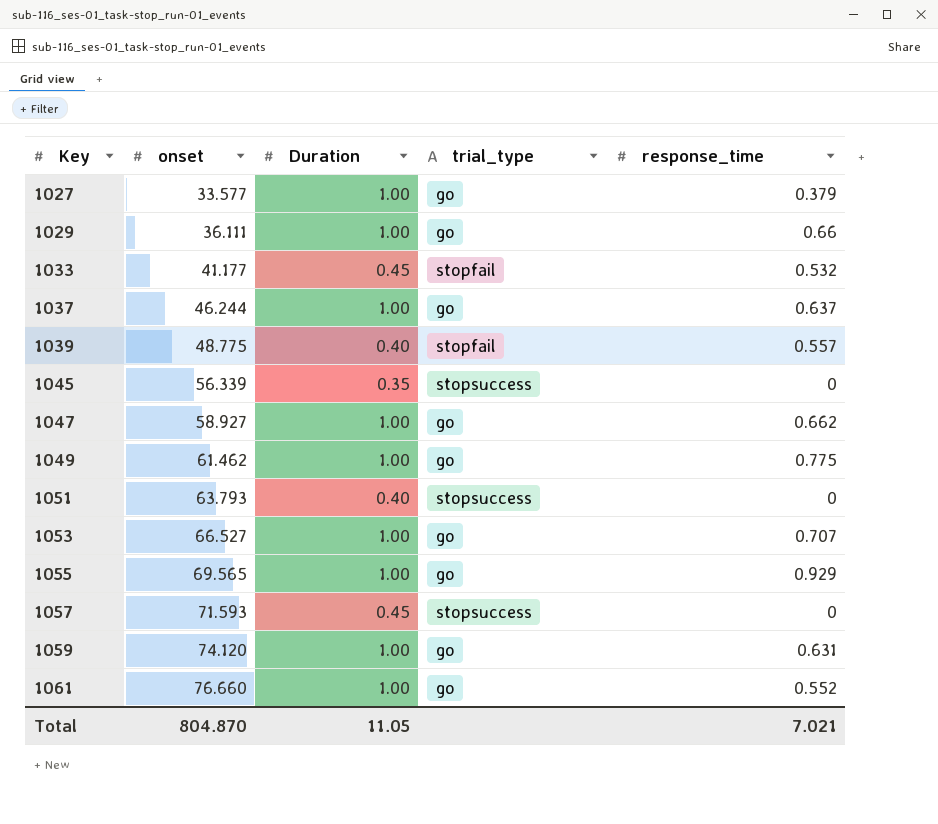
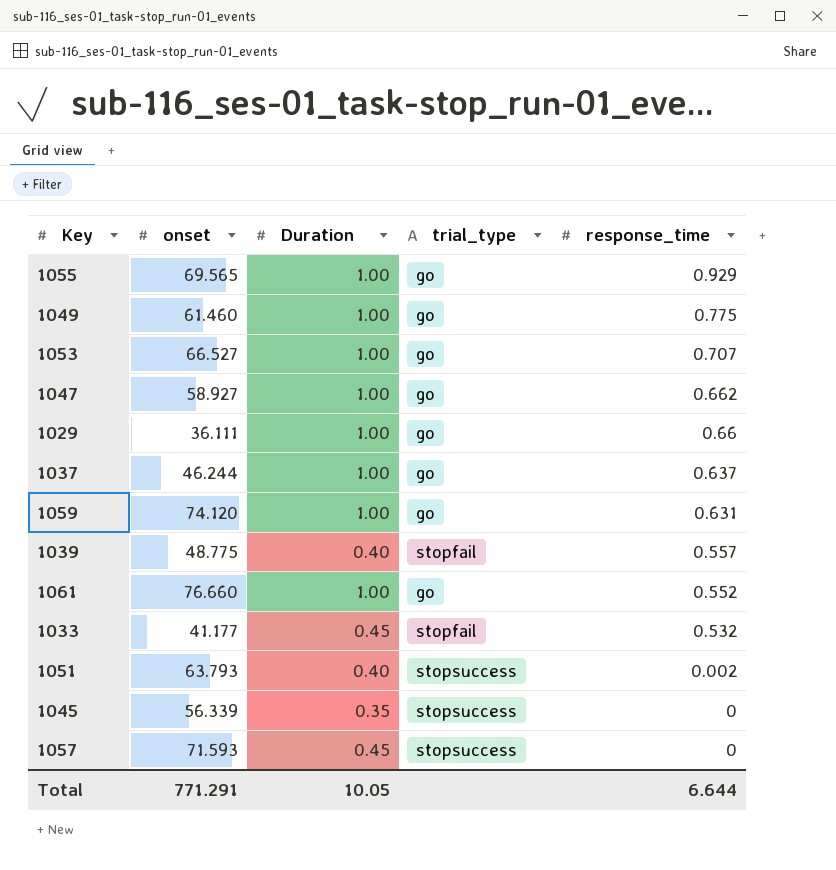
row order: Key ascending -> response_time descending
row 1027: 33.577 | 1.00 | go | 0.379 -> none
1049 | onset: 61.462 -> 61.460
1051 | response_time: 0 -> 0.002
Total | onset: 804.870 -> 771.291
Total | Duration: 11.05 -> 10.05
Total | response_time: 7.021 -> 6.644

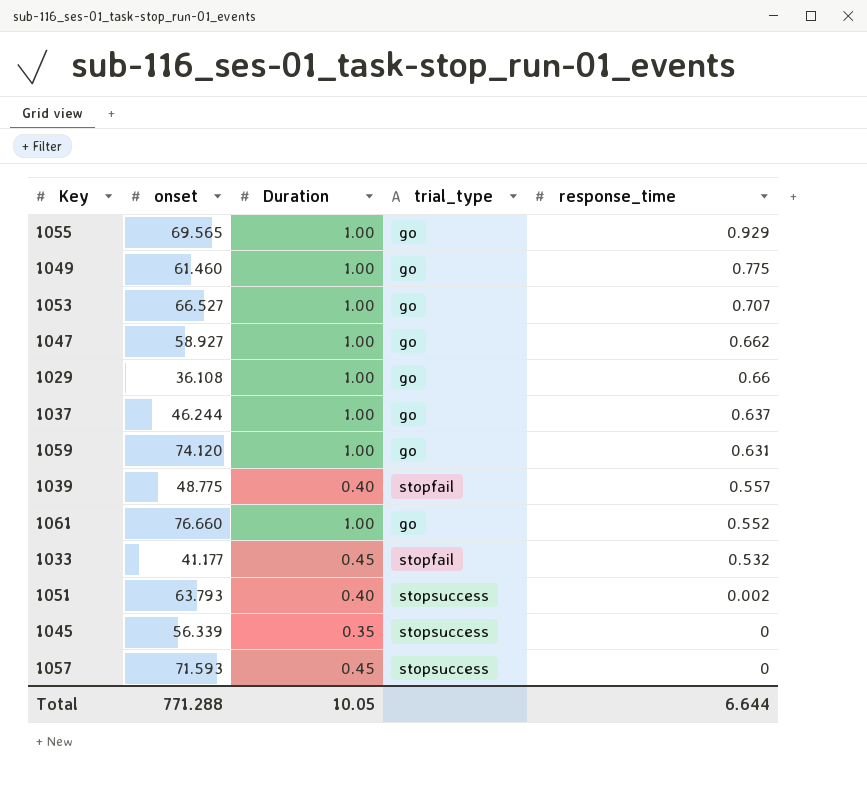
1029 | onset: 36.111 -> 36.108
Total | onset: 771.291 -> 771.288

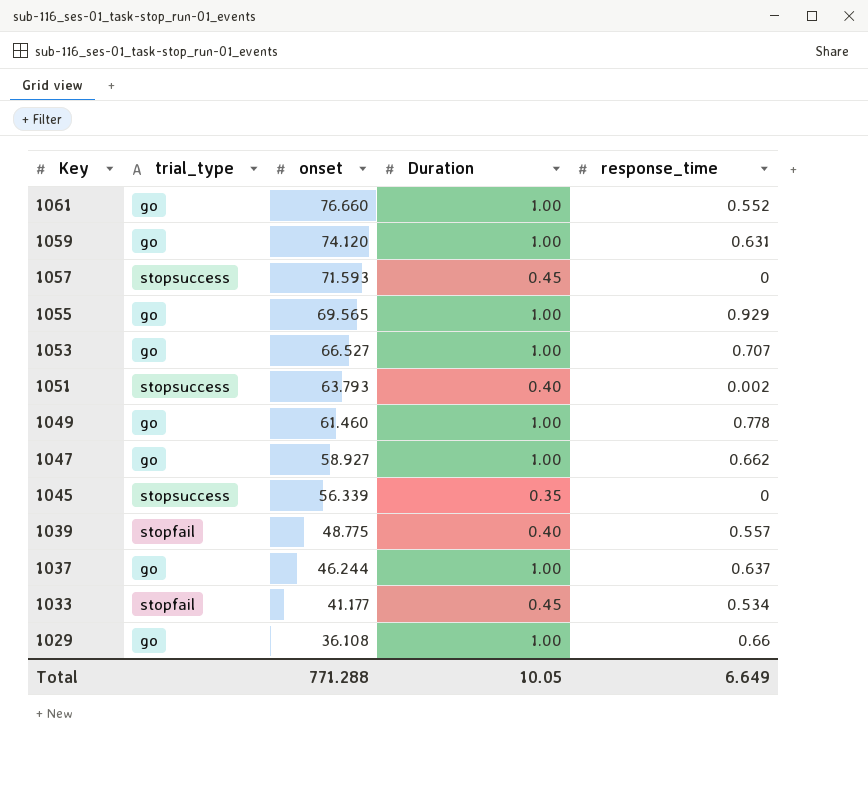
row order: response_time descending -> Key descending
column trial_type | position: 4 -> 2
1049 | response_time: 0.775 -> 0.778
1033 | response_time: 0.532 -> 0.534
Total | response_time: 6.644 -> 6.649

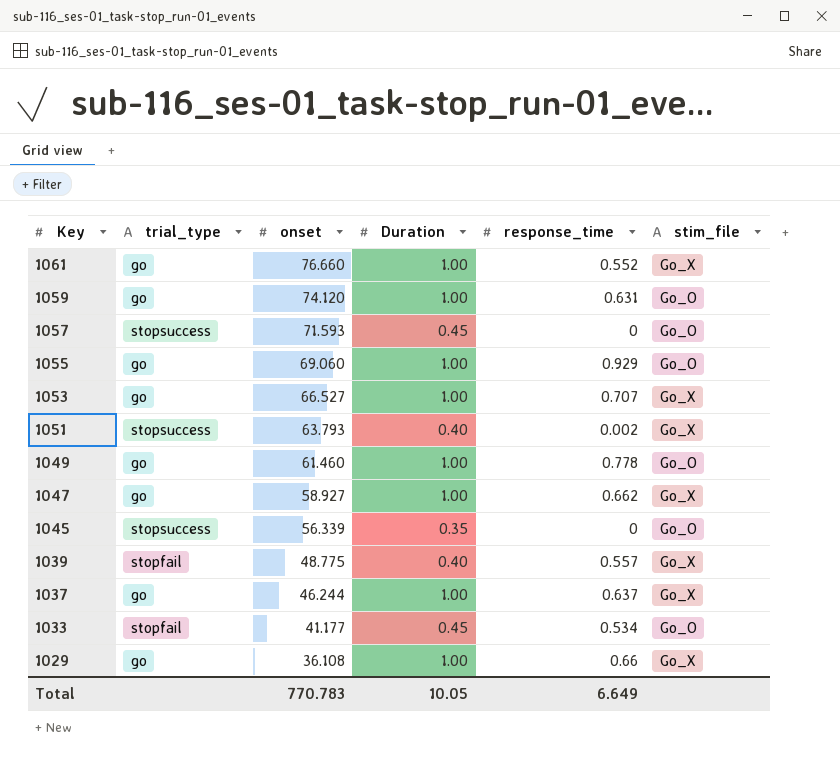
column stim_file | position: none -> 6
1055 | onset: 69.565 -> 69.060
Total | onset: 771.288 -> 770.783

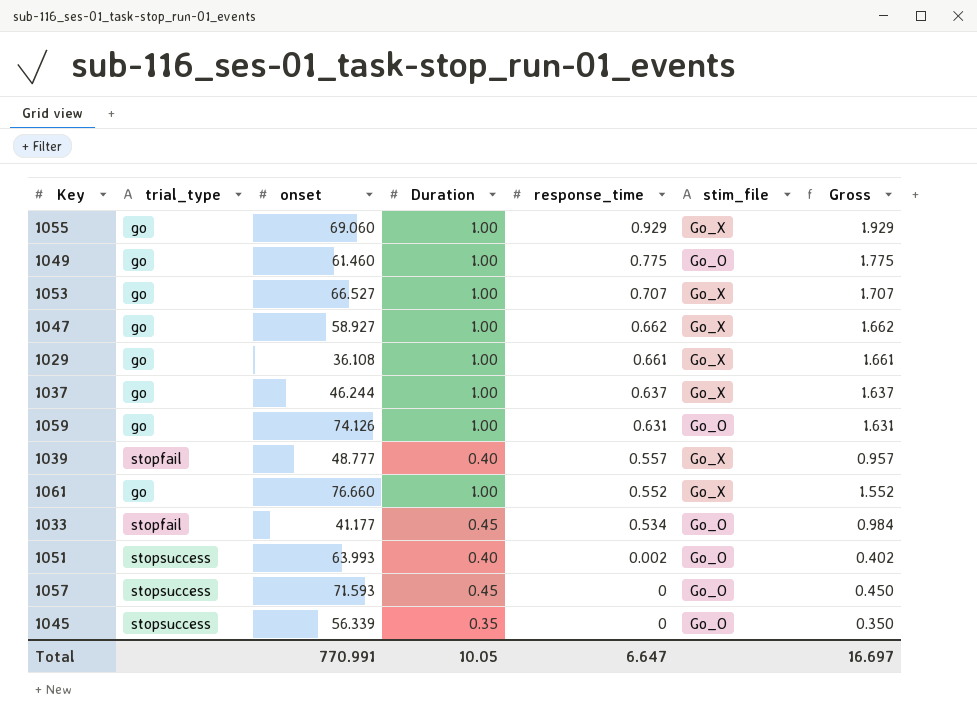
row order: Key descending -> response_time descending
column Gross | formula: none -> [Duration] + [response_time]
1055 | stim_file: Go_O -> Go_X
1049 | response_time: 0.778 -> 0.775
1029 | response_time: 0.66 -> 0.661
1059 | onset: 74.120 -> 74.126
1039 | onset: 48.775 -> 48.777
1051 | onset: 63.793 -> 63.993
1051 | stim_file: Go_X -> Go_O
Total | onset: 770.783 -> 770.991
Total | response_time: 6.649 -> 6.647

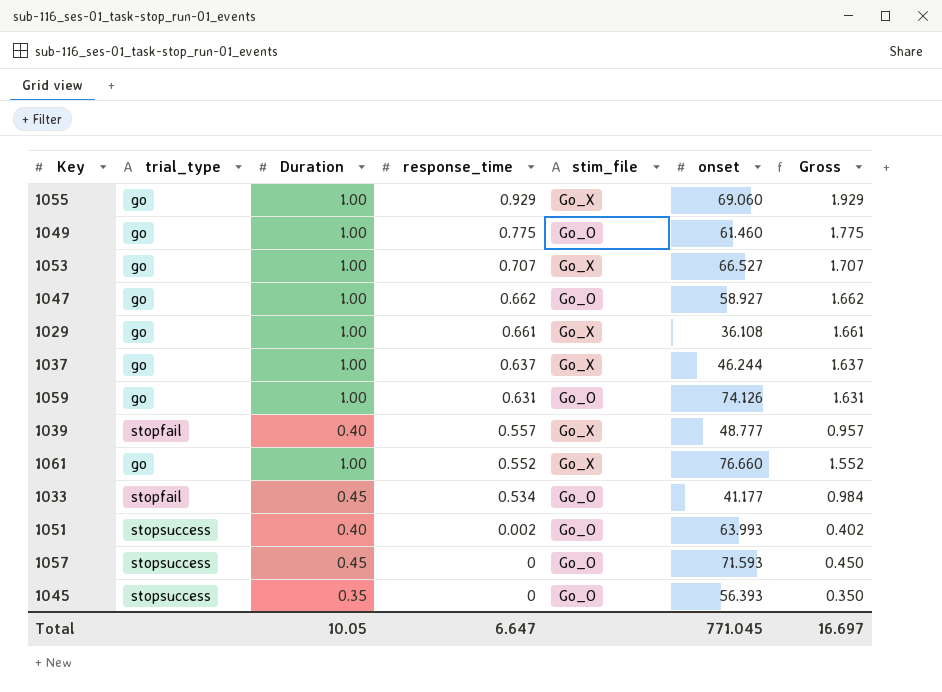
column onset | position: 3 -> 6
1047 | stim_file: Go_X -> Go_O
1045 | onset: 56.339 -> 56.393
Total | onset: 770.991 -> 771.045

